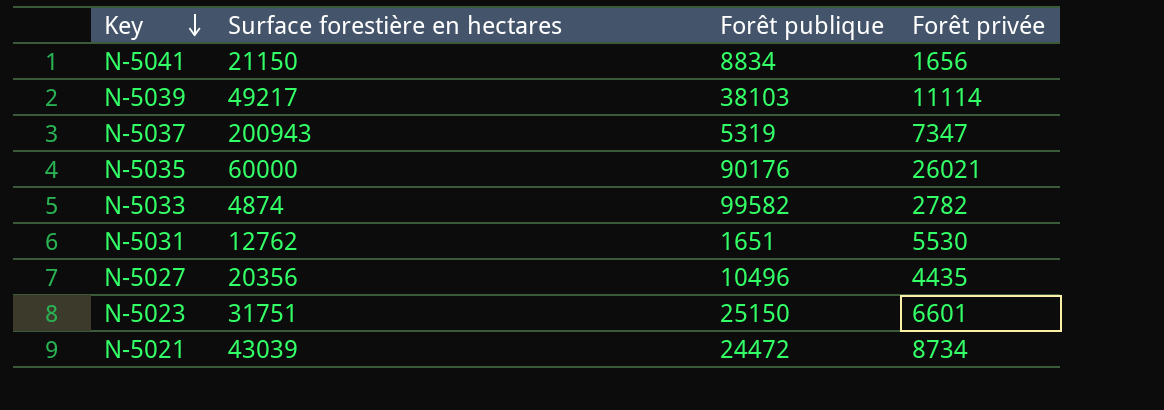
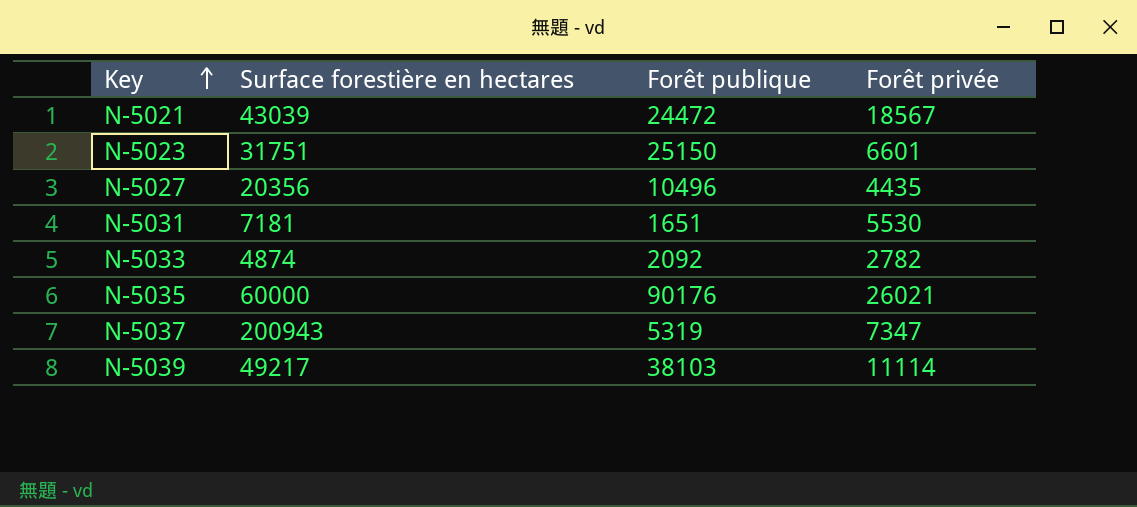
row order: Key descending -> Key ascending
row N-5041: 21150 | 8834 | 1656 -> none
N-5021 | Forêt privée: 8734 -> 18567
N-5031 | Surface forestière en hectares: 12762 -> 7181
N-5033 | Forêt publique: 99582 -> 2092

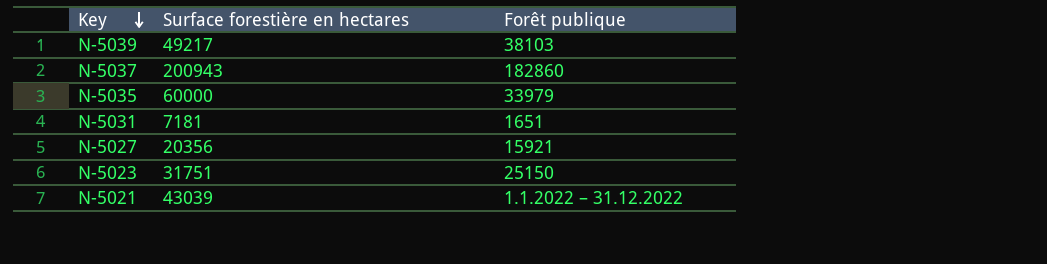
row order: Key ascending -> Key descending
column Forêt privée | position: 4 -> none
row N-5033: 4874 | 2092 | 2782 -> none
N-5037 | Forêt publique: 5319 -> 182860
N-5035 | Forêt publique: 90176 -> 33979
N-5027 | Forêt publique: 10496 -> 15921
N-5021 | Forêt publique: 24472 -> 1.1.2022 – 31.12.2022

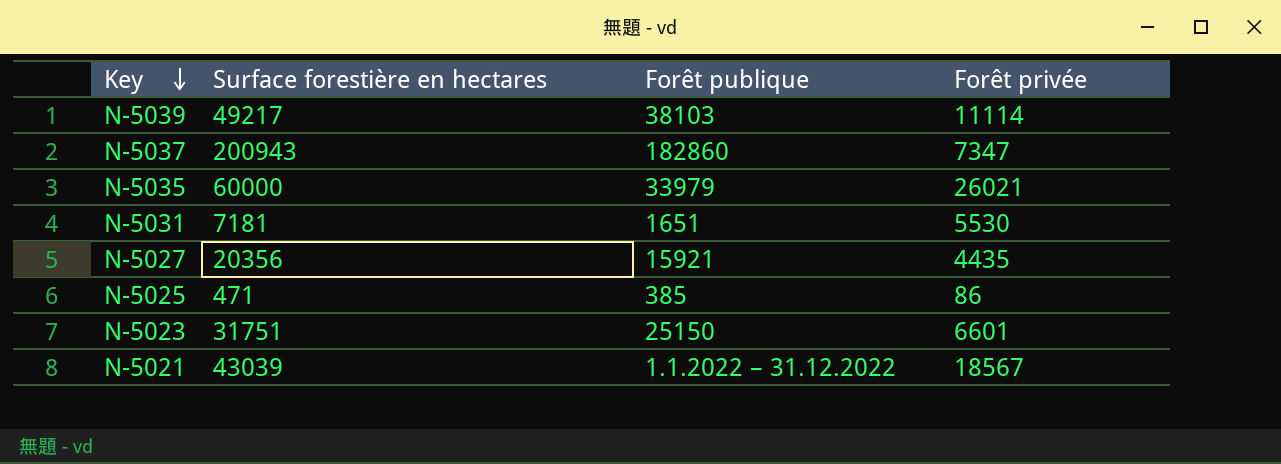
column Forêt privée | position: none -> 4
row N-5025: none -> 471 | 385 | 86

